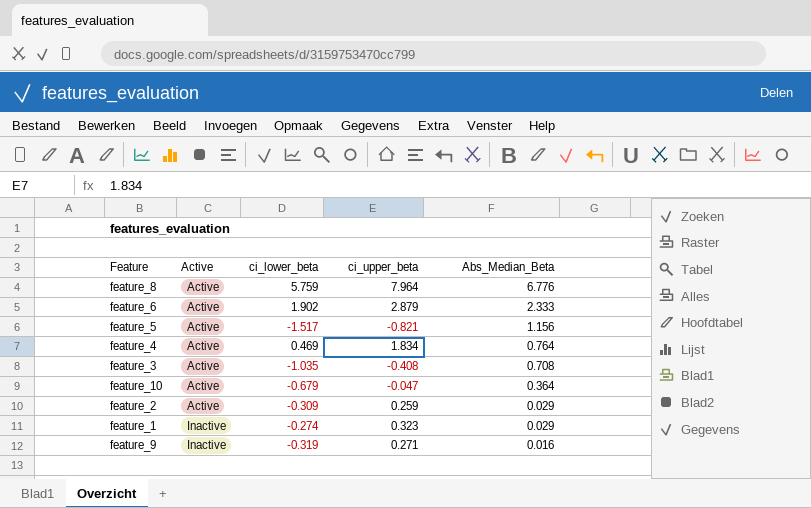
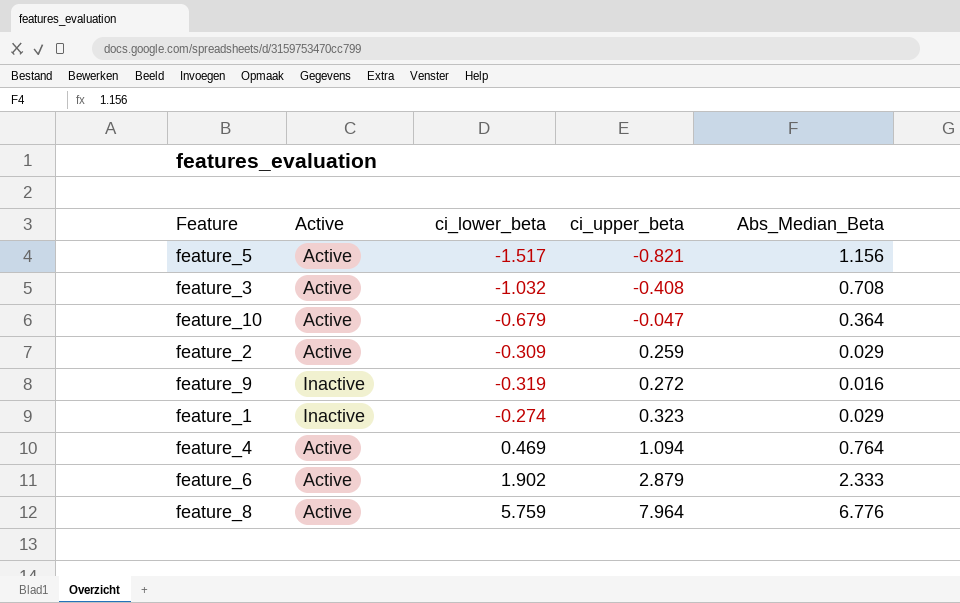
row order: Active ascending -> ci_upper_beta ascending
feature_3 | ci_lower_beta: -1.035 -> -1.032
feature_9 | ci_upper_beta: 0.271 -> 0.272
feature_4 | ci_upper_beta: 1.834 -> 1.094

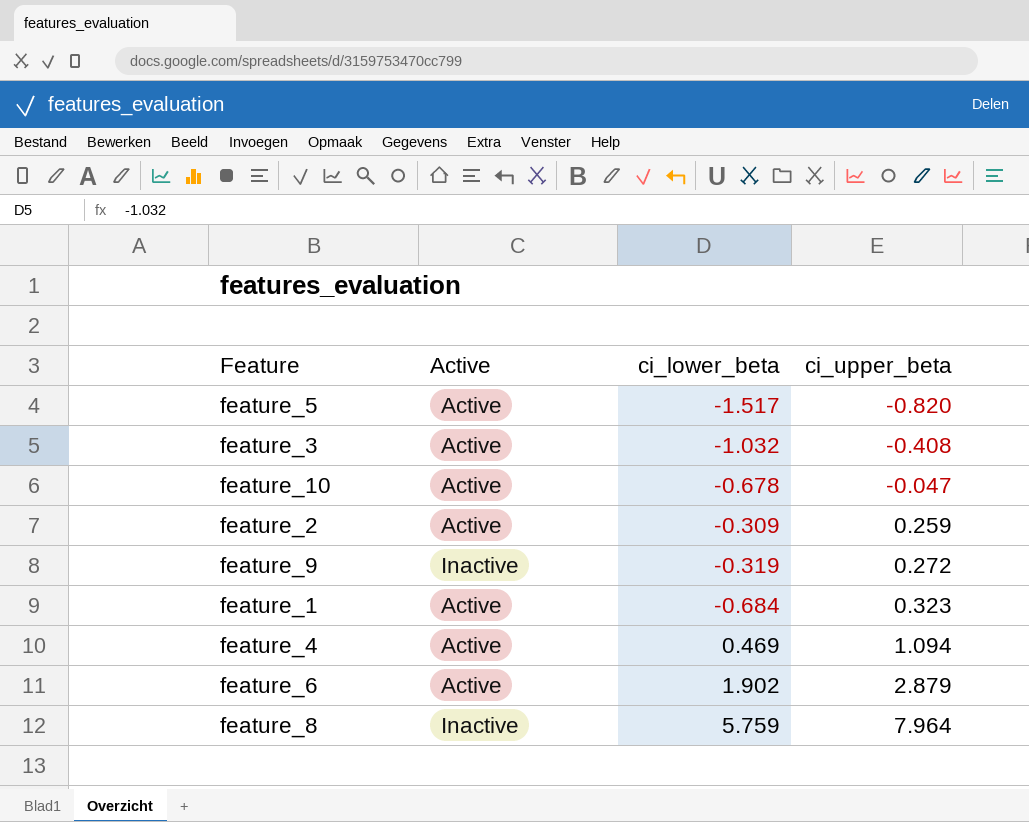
column Abs_Median_Beta | position: 5 -> none
feature_5 | ci_upper_beta: -0.821 -> -0.820
feature_10 | ci_lower_beta: -0.679 -> -0.678
feature_1 | Active: Inactive -> Active
feature_1 | ci_lower_beta: -0.274 -> -0.684
feature_8 | Active: Active -> Inactive

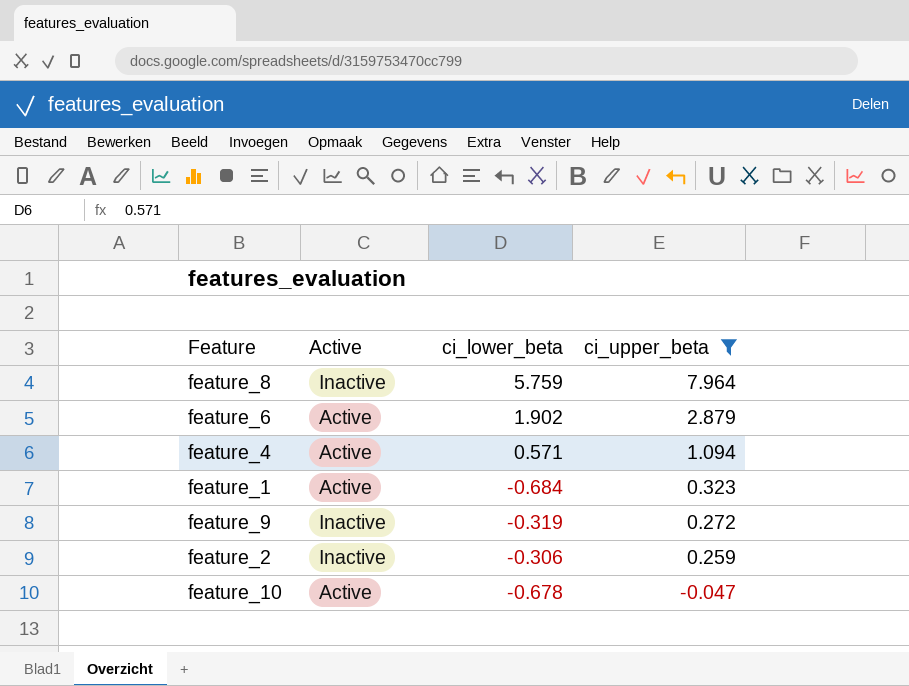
filter: none -> ci_upper_beta >= -0.047
row order: ci_upper_beta ascending -> ci_upper_beta descending
feature_4 | ci_lower_beta: 0.469 -> 0.571
feature_2 | Active: Active -> Inactive
feature_2 | ci_lower_beta: -0.309 -> -0.306

